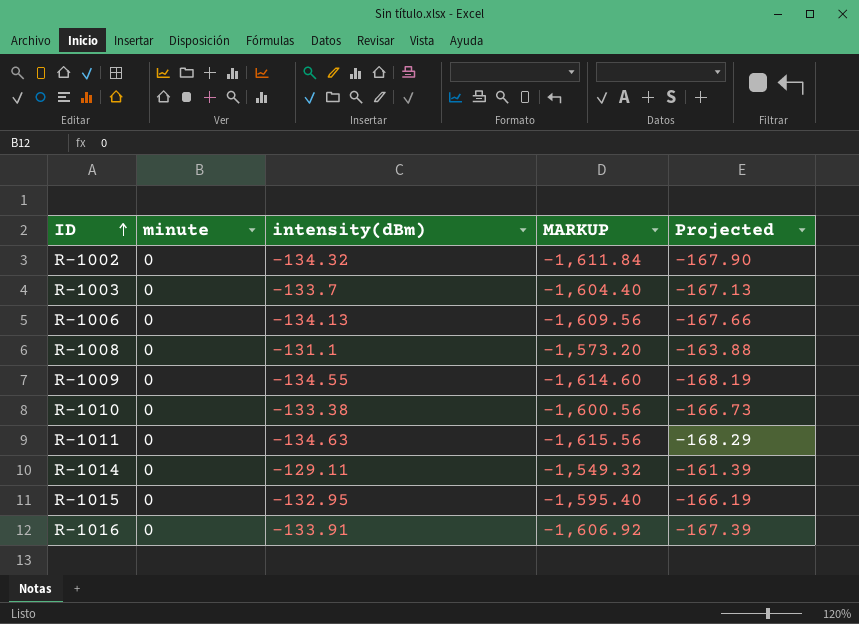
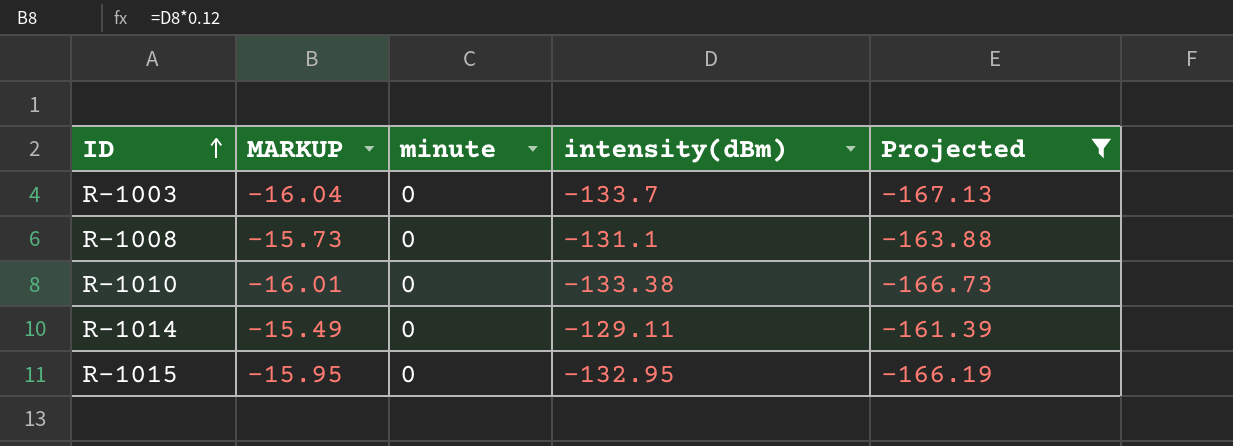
filter: none -> Projected >= -167.13
column MARKUP | formula: [intensity(dBm)] * 12 -> [intensity(dBm)] * 0.12
column MARKUP | position: 4 -> 2

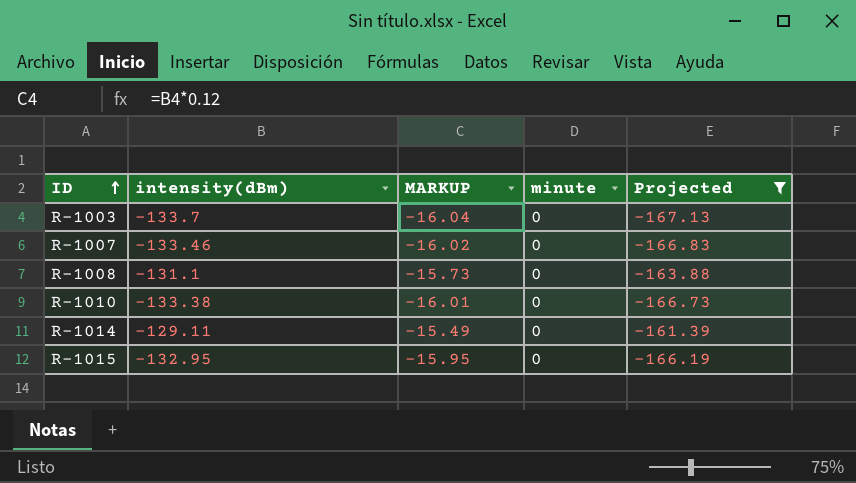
column intensity(dBm) | position: 4 -> 2
row R-1007: none -> -133.46 | -16.02 | 0 | -166.83

